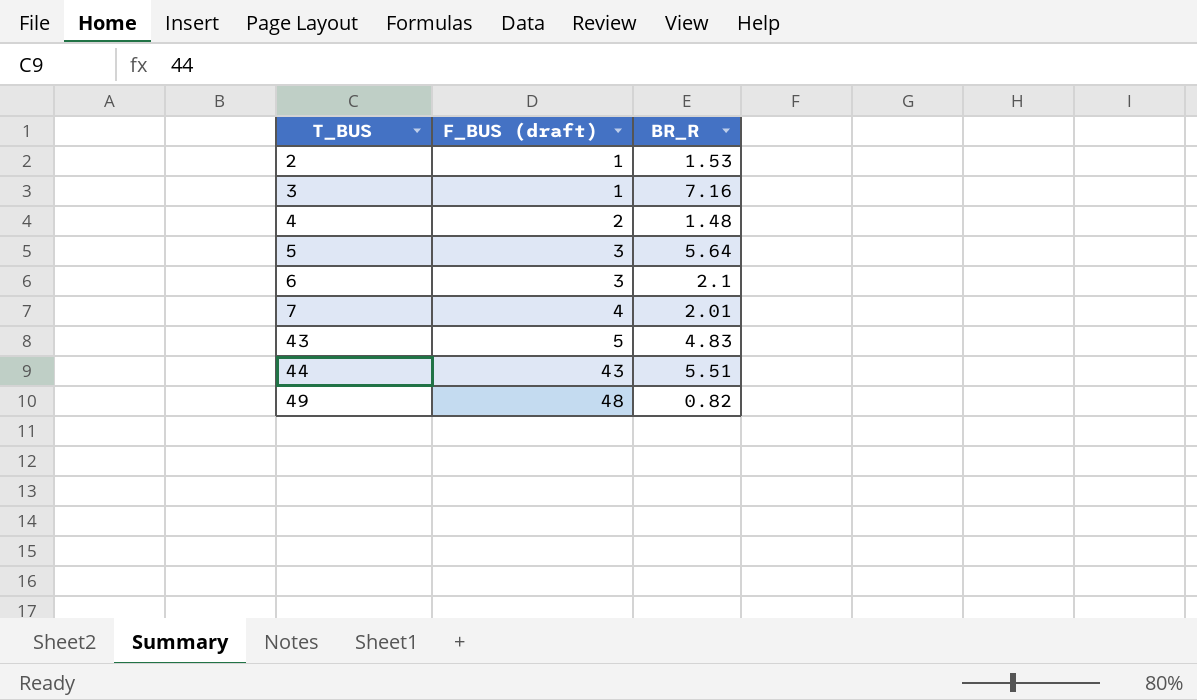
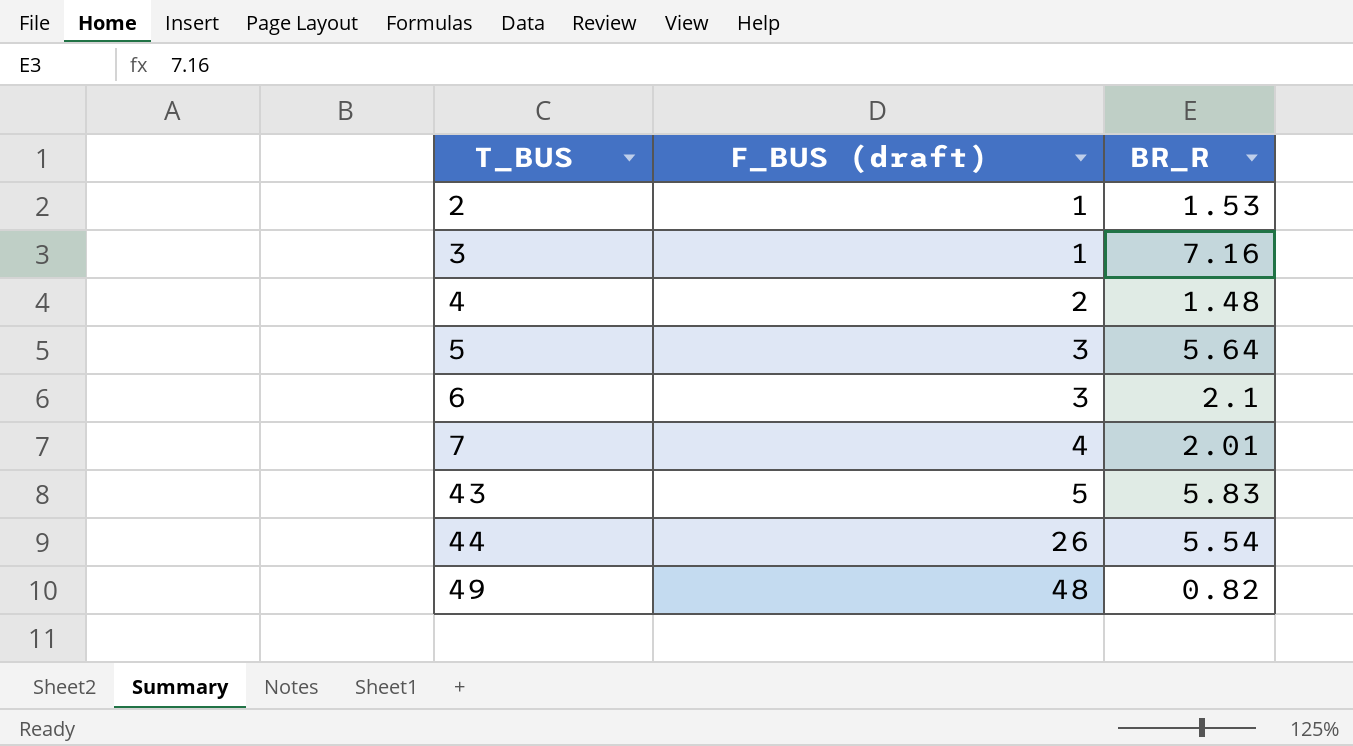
43 | BR_R: 4.83 -> 5.83
44 | F_BUS (draft): 43 -> 26
44 | BR_R: 5.51 -> 5.54

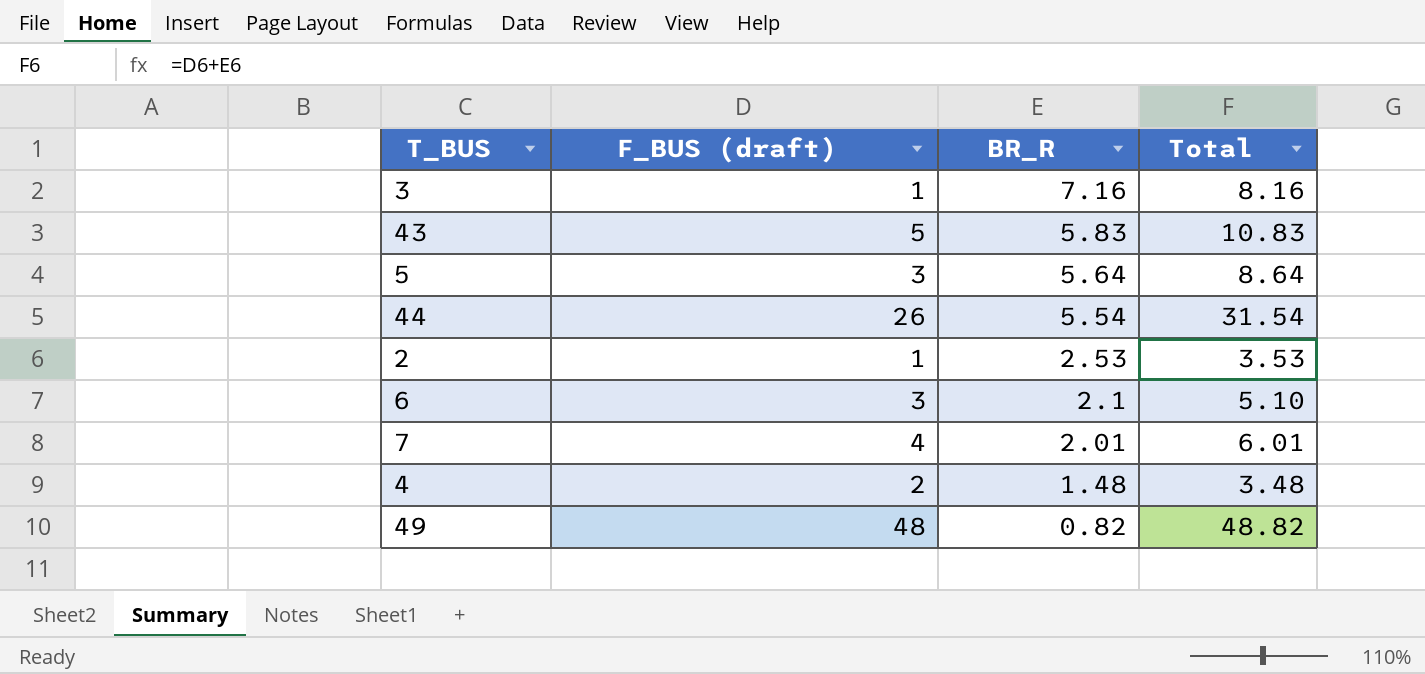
row order: T_BUS ascending -> BR_R descending
column Total | formula: none -> [F_BUS (draft)] + [BR_R]
2 | BR_R: 1.53 -> 2.53

